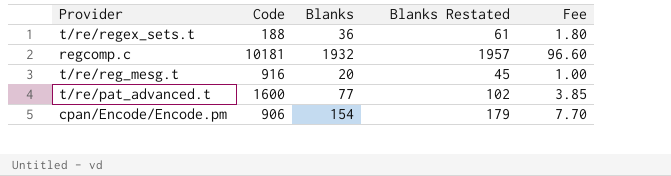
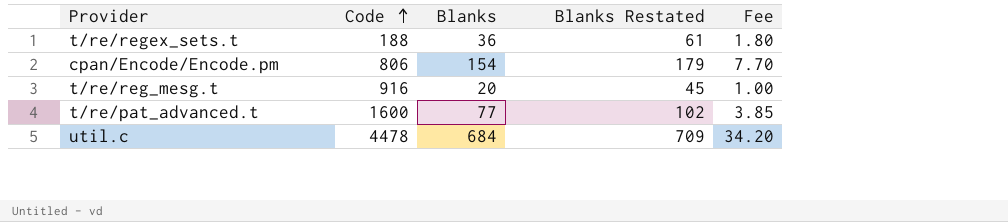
row order: none -> Code ascending
row regcomp.c: 10181 | 1932 | 1957 | 96.60 -> none
cpan/Encode/Encode.pm | Code: 906 -> 806
row util.c: none -> 4478 | 684 | 709 | 34.20

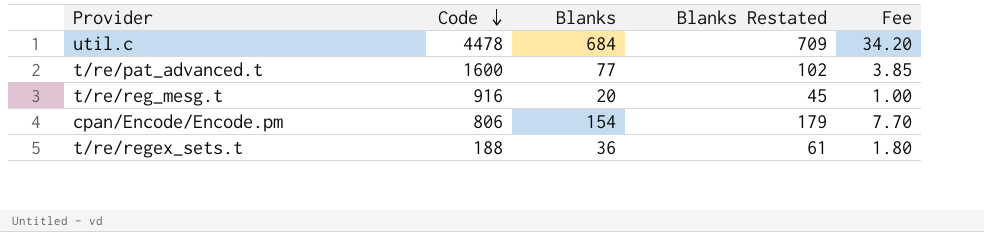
row order: Code ascending -> Code descending

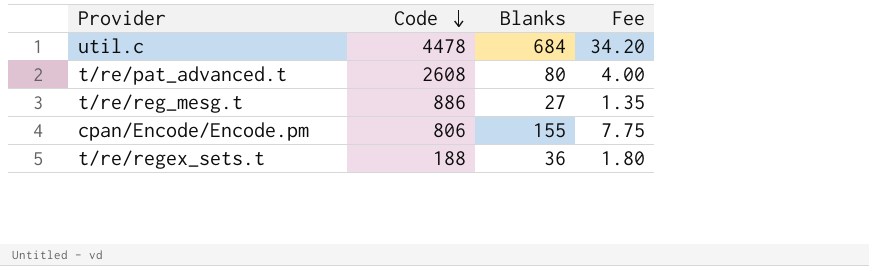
column Blanks Restated | formula: [Blanks] + 25 -> none
t/re/pat_advanced.t | Code: 1600 -> 2608
t/re/pat_advanced.t | Blanks: 77 -> 80
t/re/pat_advanced.t | Fee: 3.85 -> 4.00
t/re/reg_mesg.t | Code: 916 -> 886
t/re/reg_mesg.t | Blanks: 20 -> 27
t/re/reg_mesg.t | Fee: 1.00 -> 1.35
cpan/Encode/Encode.pm | Blanks: 154 -> 155
cpan/Encode/Encode.pm | Fee: 7.70 -> 7.75

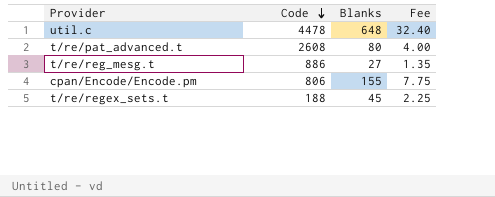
util.c | Blanks: 684 -> 648
util.c | Fee: 34.20 -> 32.40
t/re/regex_sets.t | Blanks: 36 -> 45
t/re/regex_sets.t | Fee: 1.80 -> 2.25

